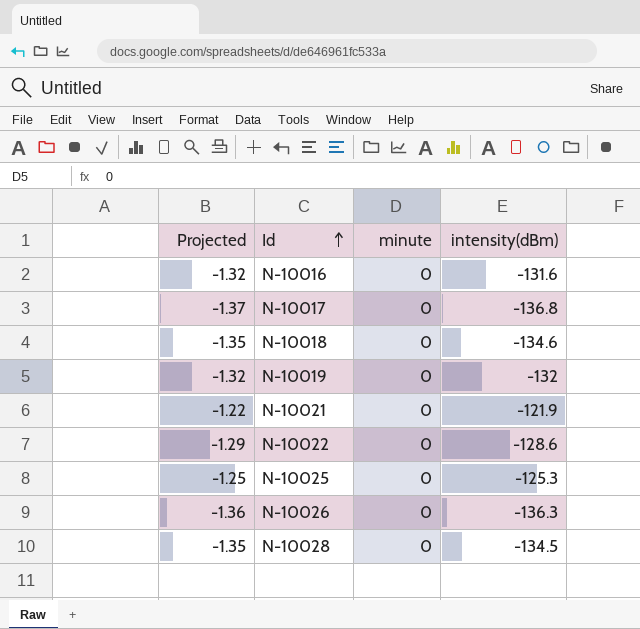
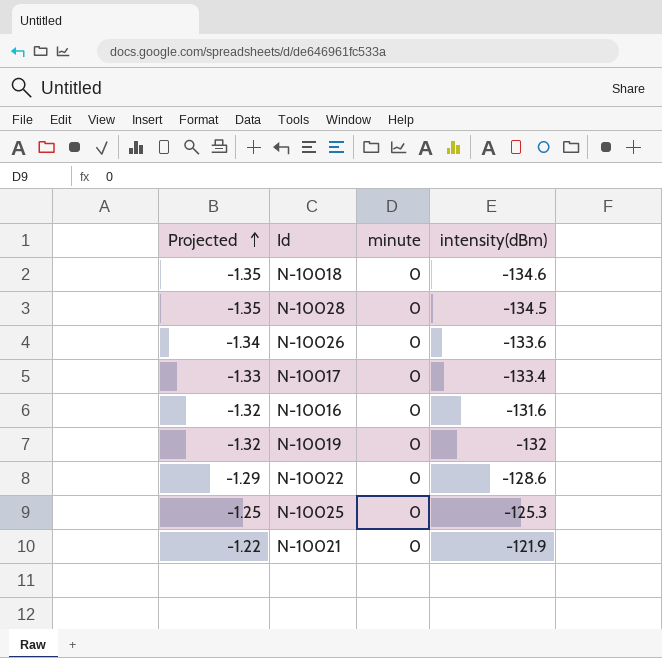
row order: Id ascending -> Projected ascending
N-10026 | Projected: -1.36 -> -1.34
N-10026 | intensity(dBm): -136.3 -> -133.6
N-10017 | Projected: -1.37 -> -1.33
N-10017 | intensity(dBm): -136.8 -> -133.4

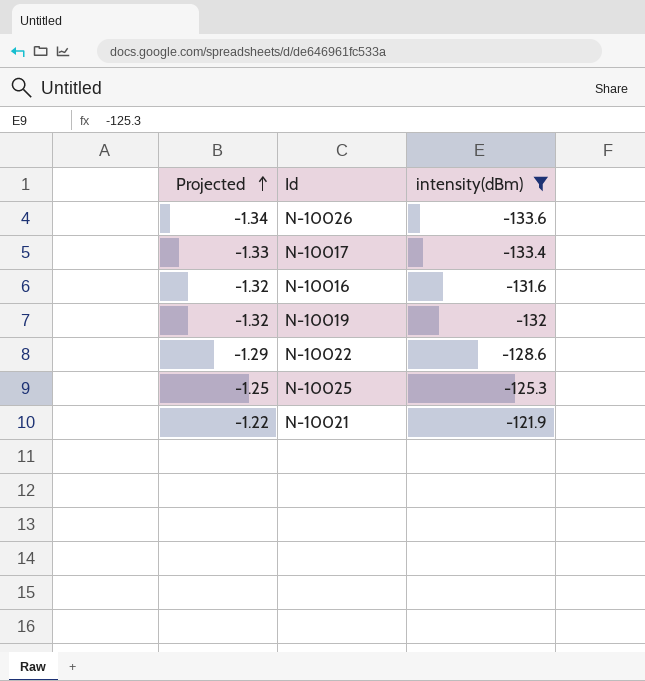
filter: none -> intensity(dBm) >= -133.6
column minute | position: 3 -> none

